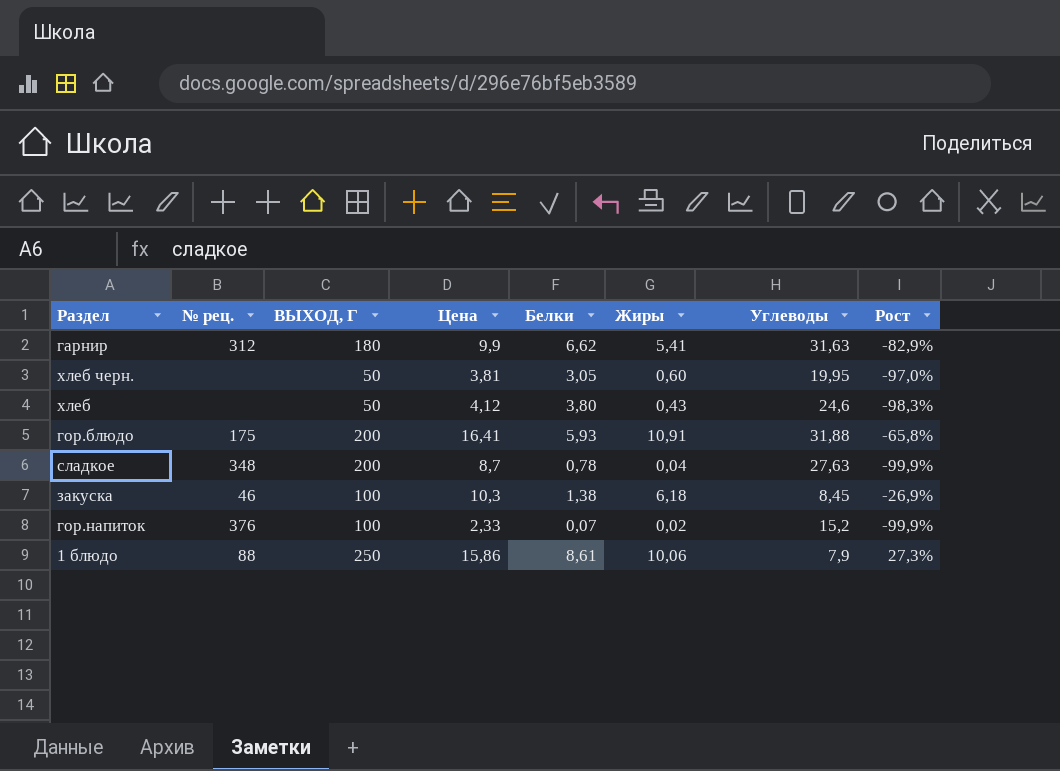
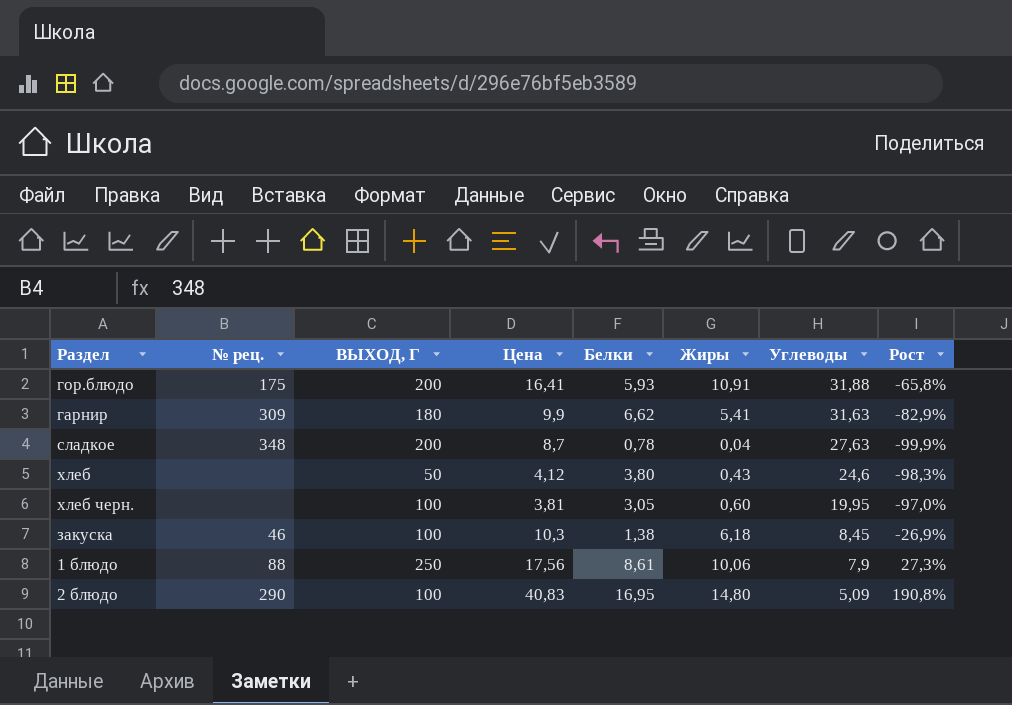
row order: none -> Углеводы descending
row гор.напиток: 376 | 100 | 2,33 | 0,07 | 0,02 | 15,2 | -99,9% -> none
гарнир | № рец.: 312 -> 309
хлеб черн. | ВЫХОД, Г: 50 -> 100
1 блюдо | Цена: 15,86 -> 17,56
row 2 блюдо: none -> 290 | 100 | 40,83 | 16,95 | 14,80 | 5,09 | 190,8%

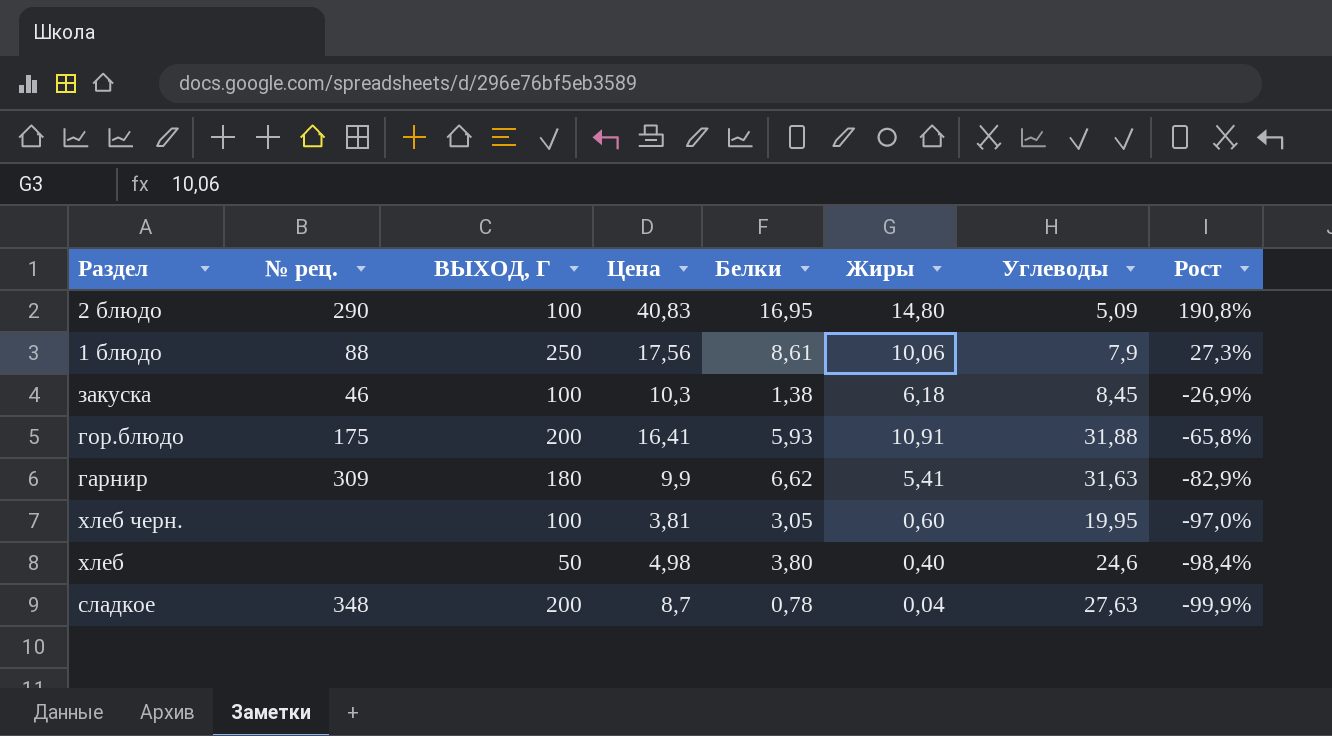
row order: Углеводы descending -> Рост descending
хлеб | Цена: 4,12 -> 4,98
хлеб | Жиры: 0,43 -> 0,40
хлеб | Рост: -98,3% -> -98,4%

